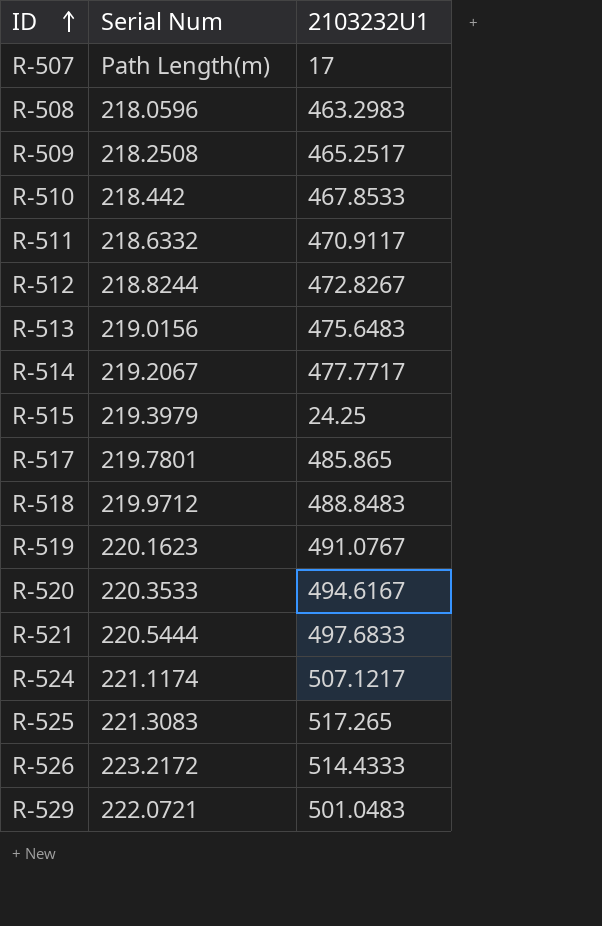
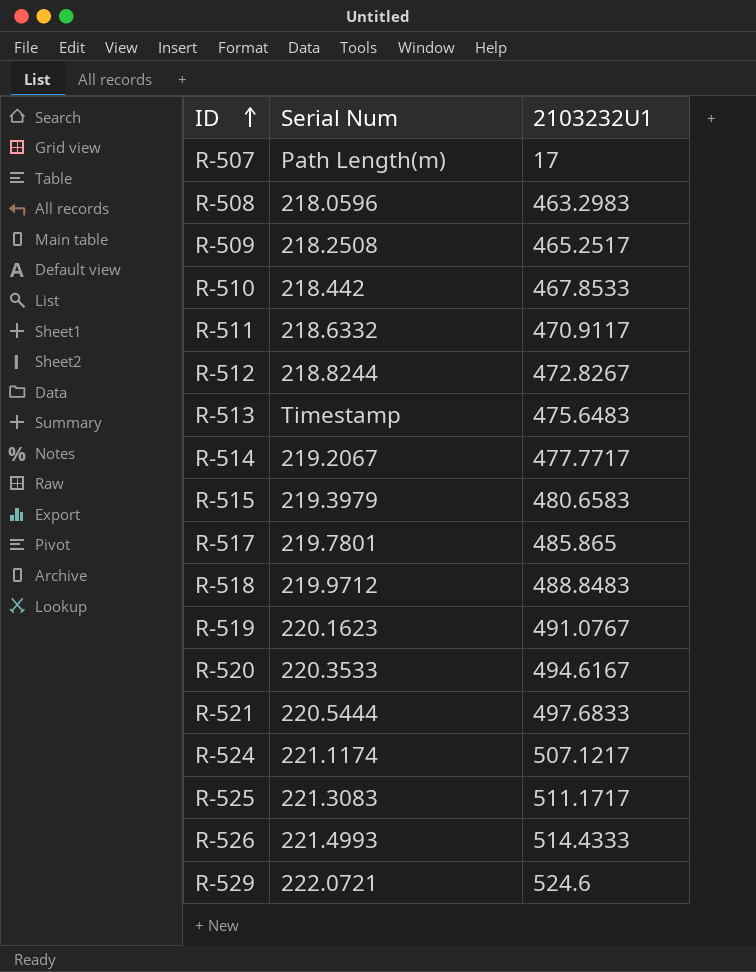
R-513 | Serial Num: 219.0156 -> Timestamp
R-515 | 2103232U1: 24.25 -> 480.6583
R-525 | 2103232U1: 517.265 -> 511.1717
R-526 | Serial Num: 223.2172 -> 221.4993
R-529 | 2103232U1: 501.0483 -> 524.6

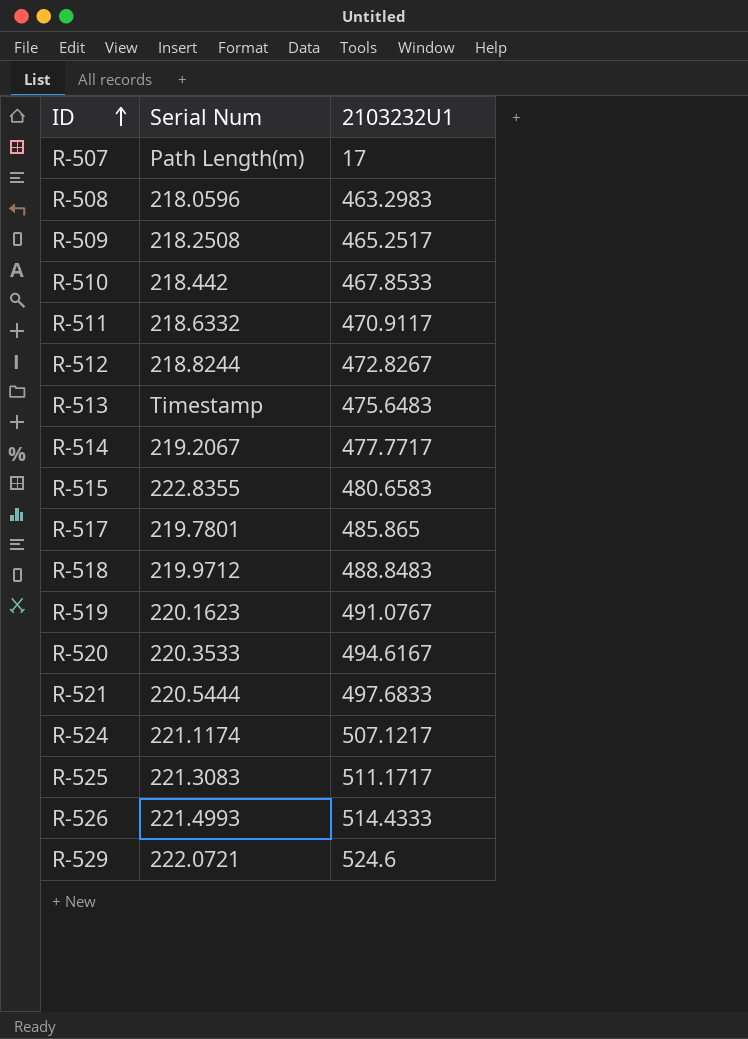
R-515 | Serial Num: 219.3979 -> 222.8355

